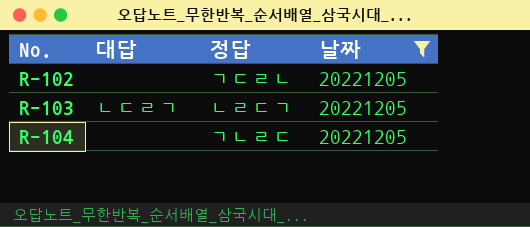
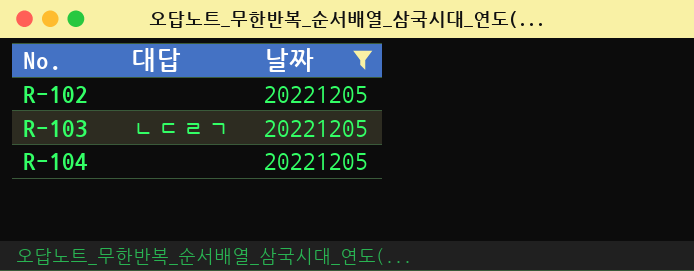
column 정답 | position: 3 -> none

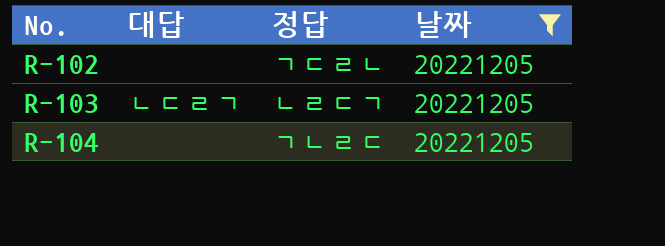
column 정답 | position: none -> 3

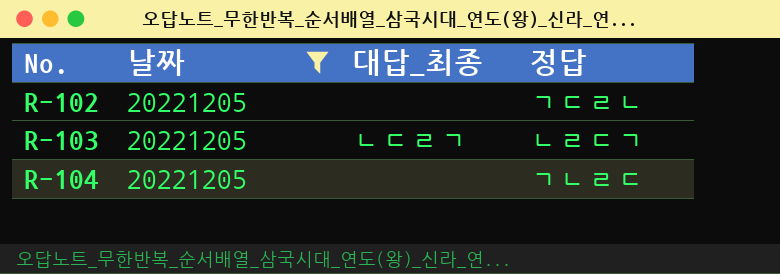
column 날짜 | position: 4 -> 2
column name: 대답 -> 대답_최종

